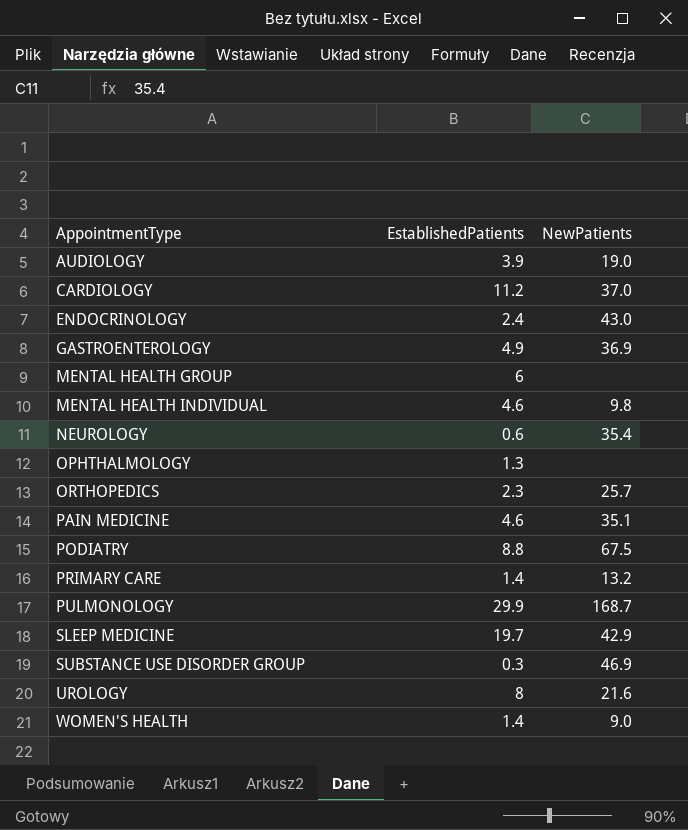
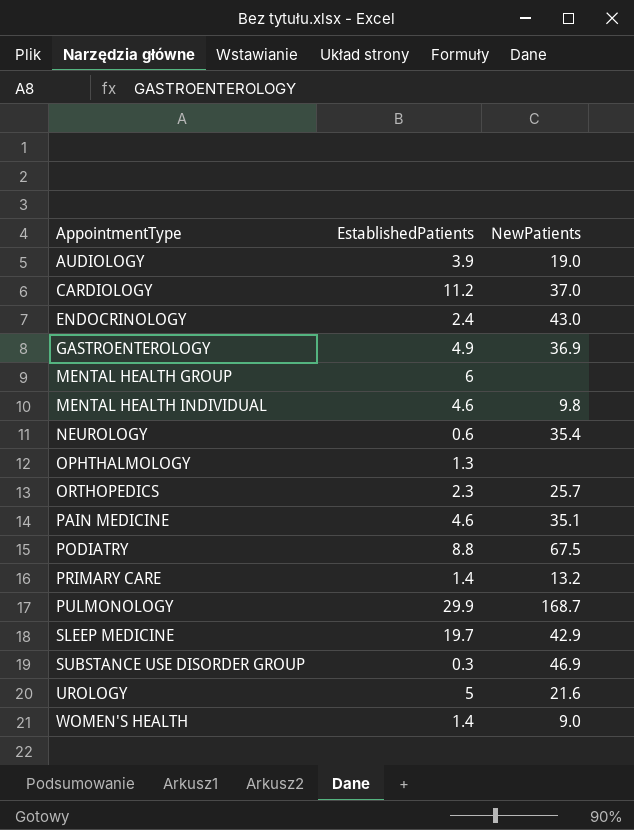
UROLOGY | EstablishedPatients: 8 -> 5

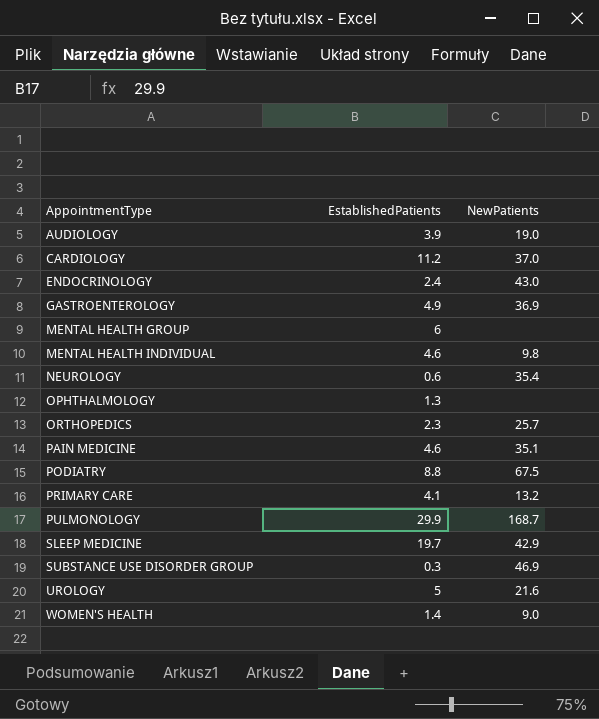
PRIMARY CARE | EstablishedPatients: 1.4 -> 4.1

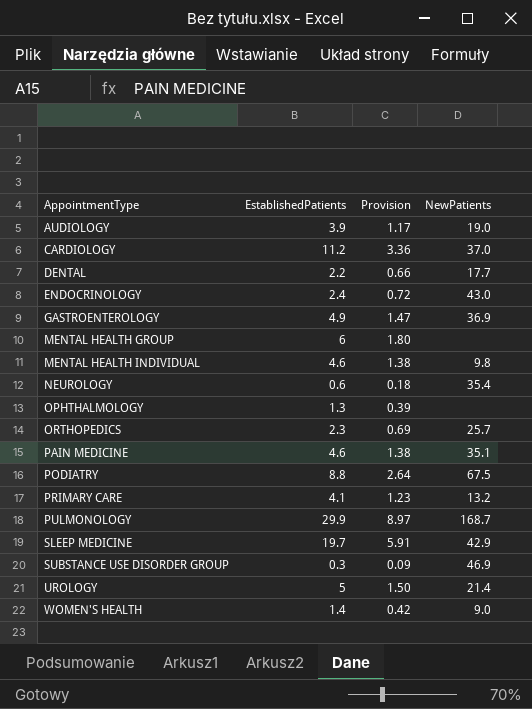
column Provision | formula: none -> [EstablishedPatients] * 0.3
row DENTAL: none -> 2.2 | 0.66 | 17.7
UROLOGY | NewPatients: 21.6 -> 21.4

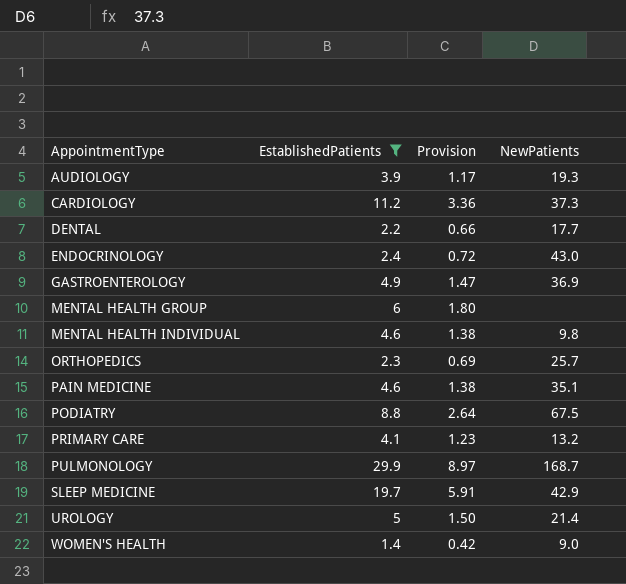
filter: none -> EstablishedPatients >= 1.4
AUDIOLOGY | NewPatients: 19.0 -> 19.3
CARDIOLOGY | NewPatients: 37.0 -> 37.3

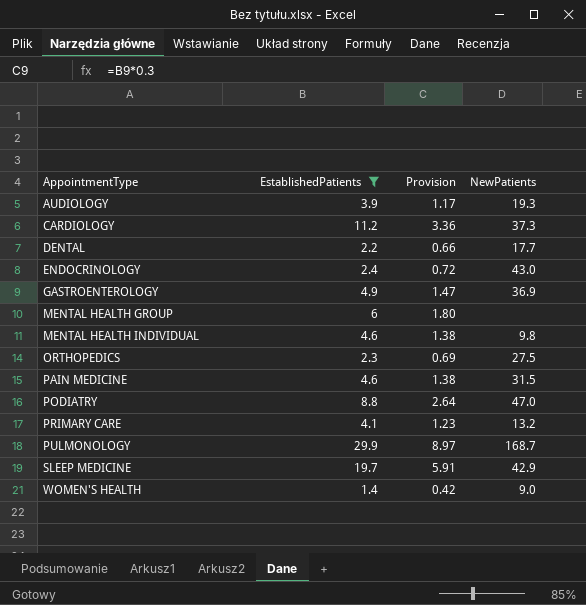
row UROLOGY: 5 | 1.50 | 21.4 -> none
ORTHOPEDICS | NewPatients: 25.7 -> 27.5
PAIN MEDICINE | NewPatients: 35.1 -> 31.5
PODIATRY | NewPatients: 67.5 -> 47.0

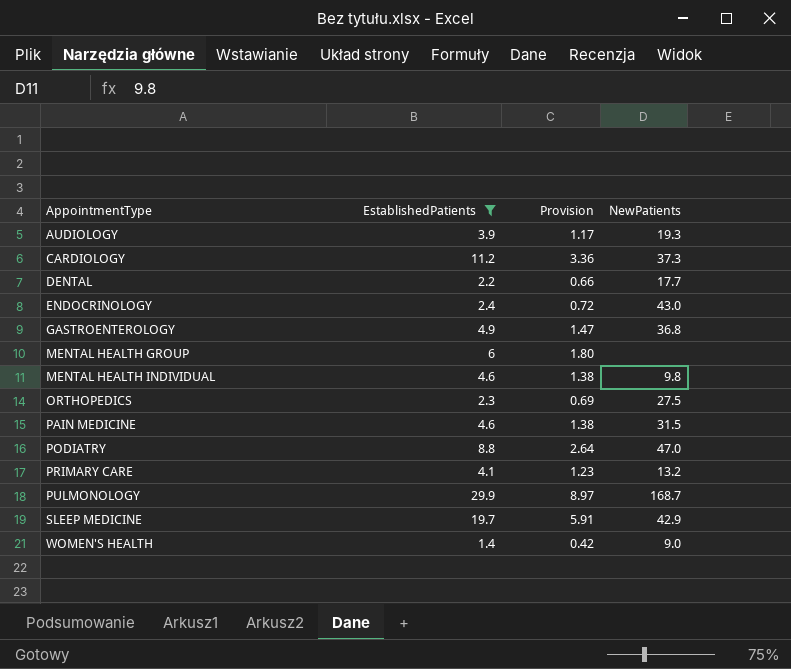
GASTROENTEROLOGY | NewPatients: 36.9 -> 36.8

